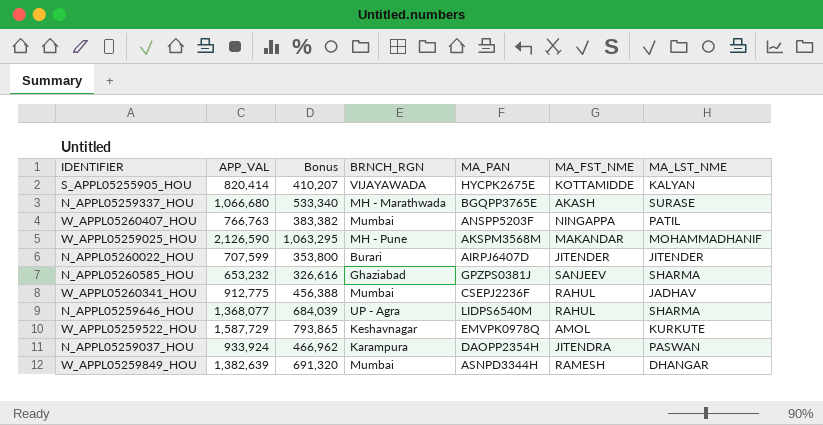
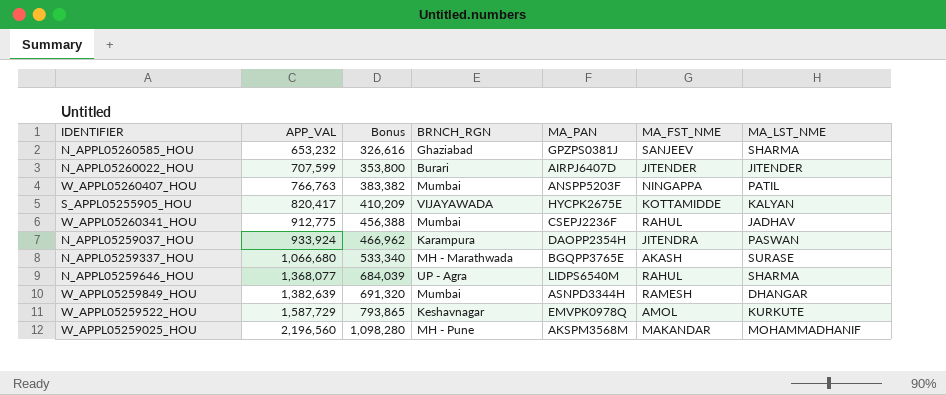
row order: none -> APP_VAL ascending
S_APPL05255905_HOU | APP_VAL: 820,414 -> 820,417
S_APPL05255905_HOU | Bonus: 410,207 -> 410,209
W_APPL05259025_HOU | APP_VAL: 2,126,590 -> 2,196,560
W_APPL05259025_HOU | Bonus: 1,063,295 -> 1,098,280

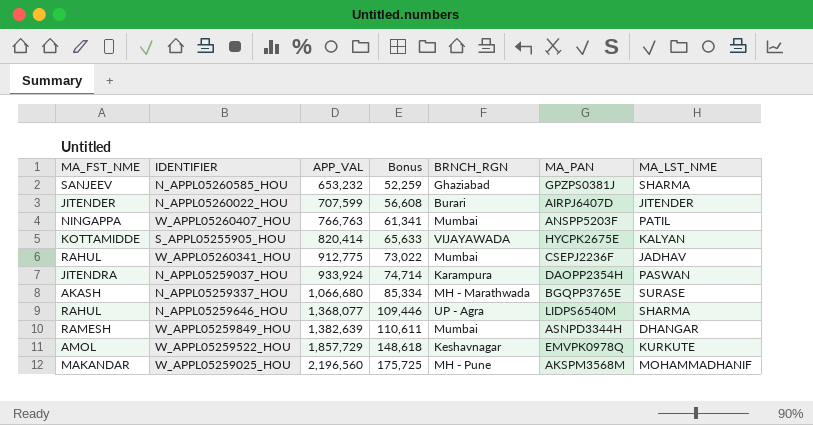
column MA_FST_NME | position: 6 -> 1
column Bonus | formula: [APP_VAL] * 0.5 -> [APP_VAL] * 0.08
S_APPL05255905_HOU | APP_VAL: 820,417 -> 820,414
W_APPL05259522_HOU | APP_VAL: 1,587,729 -> 1,857,729

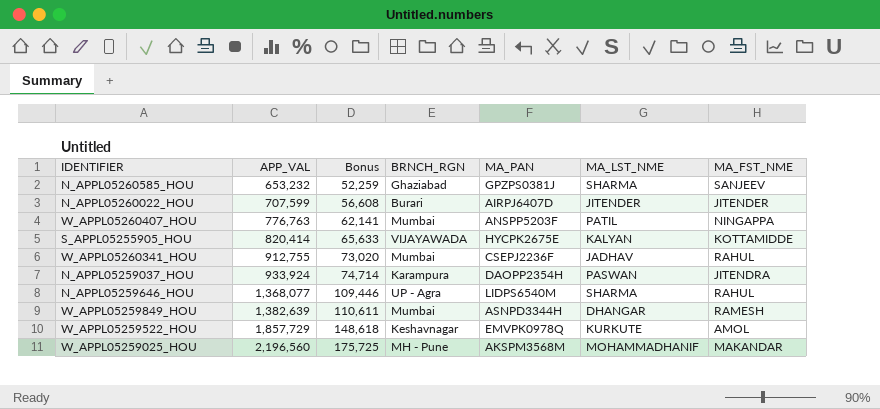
column MA_FST_NME | position: 1 -> 7
row N_APPL05259337_HOU: AKASH | 1,066,680 | 85,334 | MH - Marathwada | BGQPP3765E | SURASE -> none
W_APPL05260407_HOU | APP_VAL: 766,763 -> 776,763
W_APPL05260407_HOU | Bonus: 61,341 -> 62,141
W_APPL05260341_HOU | APP_VAL: 912,775 -> 912,755
W_APPL05260341_HOU | Bonus: 73,022 -> 73,020

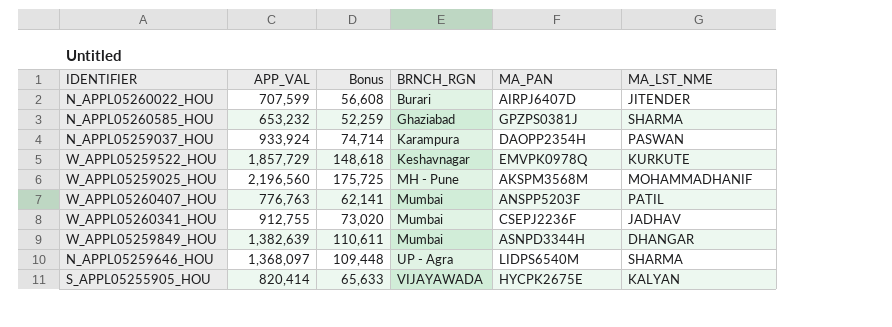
row order: APP_VAL ascending -> BRNCH_RGN ascending
column MA_FST_NME | position: 7 -> none
N_APPL05259646_HOU | APP_VAL: 1,368,077 -> 1,368,097
N_APPL05259646_HOU | Bonus: 109,446 -> 109,448

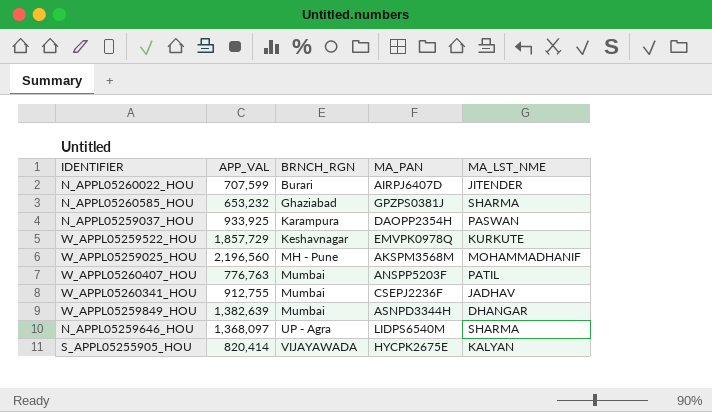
column Bonus | formula: [APP_VAL] * 0.08 -> none
N_APPL05259037_HOU | APP_VAL: 933,924 -> 933,925

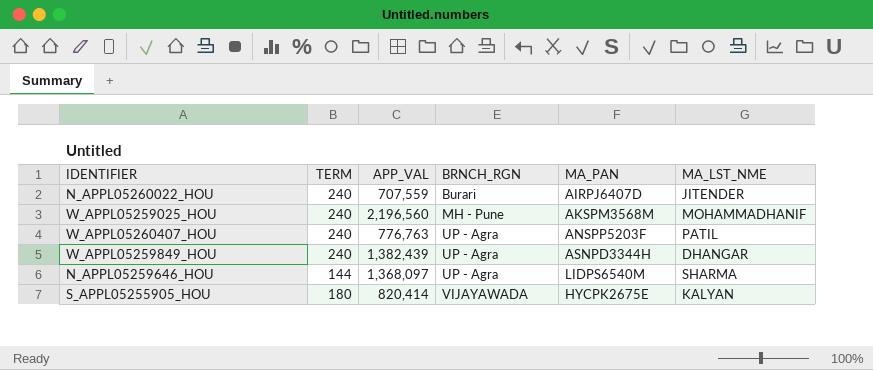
column TERM | position: none -> 2
row N_APPL05260585_HOU: 653,232 | Ghaziabad | GPZPS0381J | SHARMA -> none
row N_APPL05259037_HOU: 933,925 | Karampura | DAOPP2354H | PASWAN -> none
row W_APPL05259522_HOU: 1,857,729 | Keshavnagar | EMVPK0978Q | KURKUTE -> none
row W_APPL05260341_HOU: 912,755 | Mumbai | CSEPJ2236F | JADHAV -> none
N_APPL05260022_HOU | APP_VAL: 707,599 -> 707,559
W_APPL05260407_HOU | BRNCH_RGN: Mumbai -> UP - Agra
W_APPL05259849_HOU | APP_VAL: 1,382,639 -> 1,382,439
W_APPL05259849_HOU | BRNCH_RGN: Mumbai -> UP - Agra

